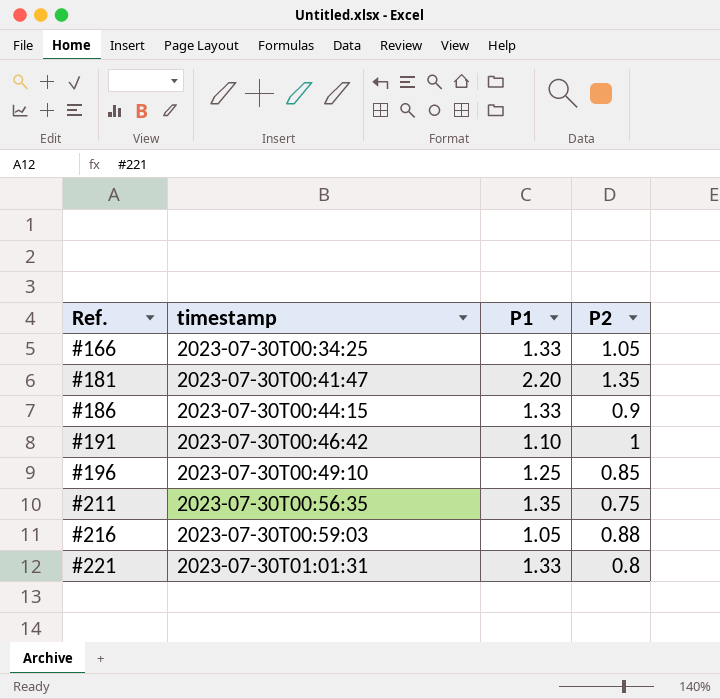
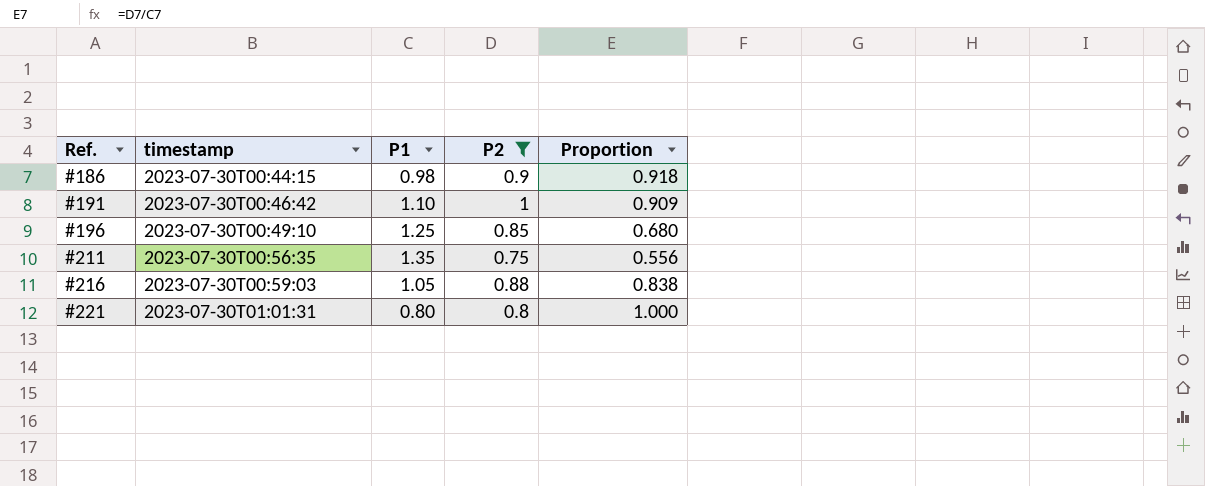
filter: none -> P2 <= 1
column Proportion | formula: none -> [P2] / [P1]
#186 | P1: 1.33 -> 0.98
#221 | P1: 1.33 -> 0.80

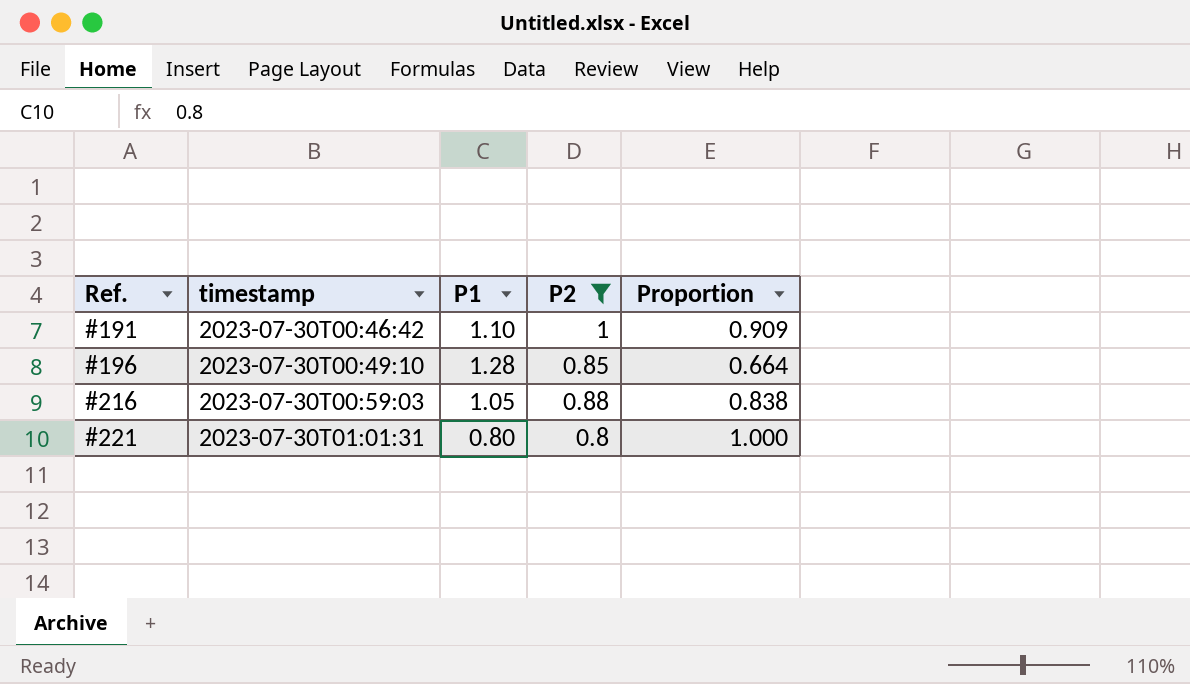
row #186: 2023-07-30T00:44:15 | 0.98 | 0.9 | 0.918 -> none
row #211: 2023-07-30T00:56:35 | 1.35 | 0.75 | 0.556 -> none
#196 | P1: 1.25 -> 1.28
#196 | Proportion: 0.680 -> 0.664

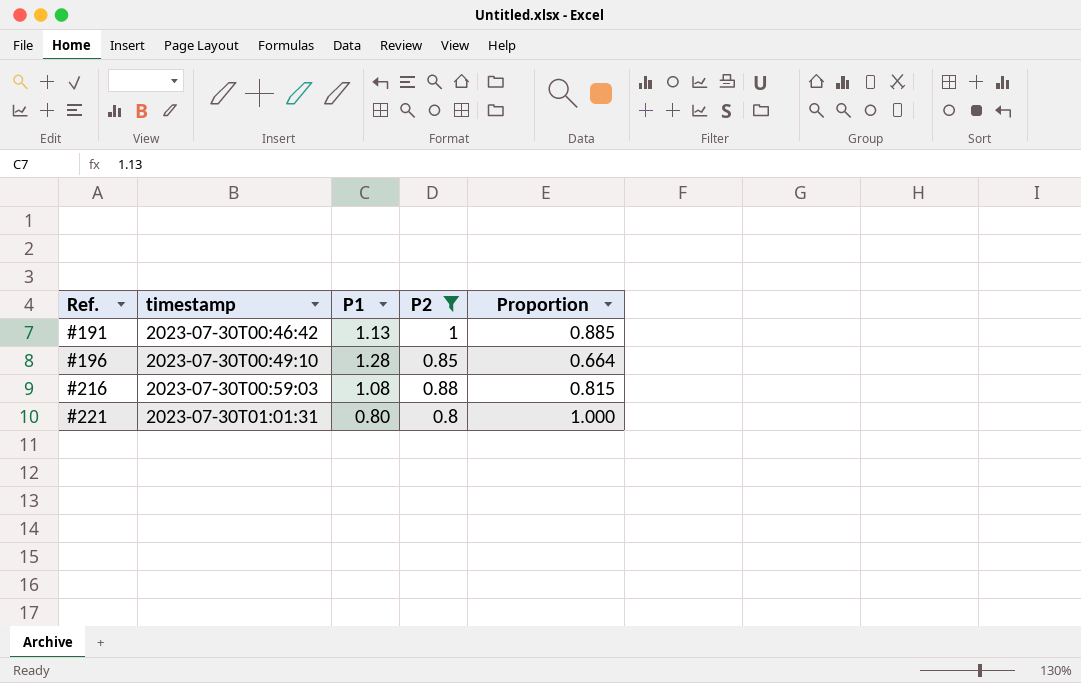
#191 | P1: 1.10 -> 1.13
#191 | Proportion: 0.909 -> 0.885
#216 | P1: 1.05 -> 1.08
#216 | Proportion: 0.838 -> 0.815

